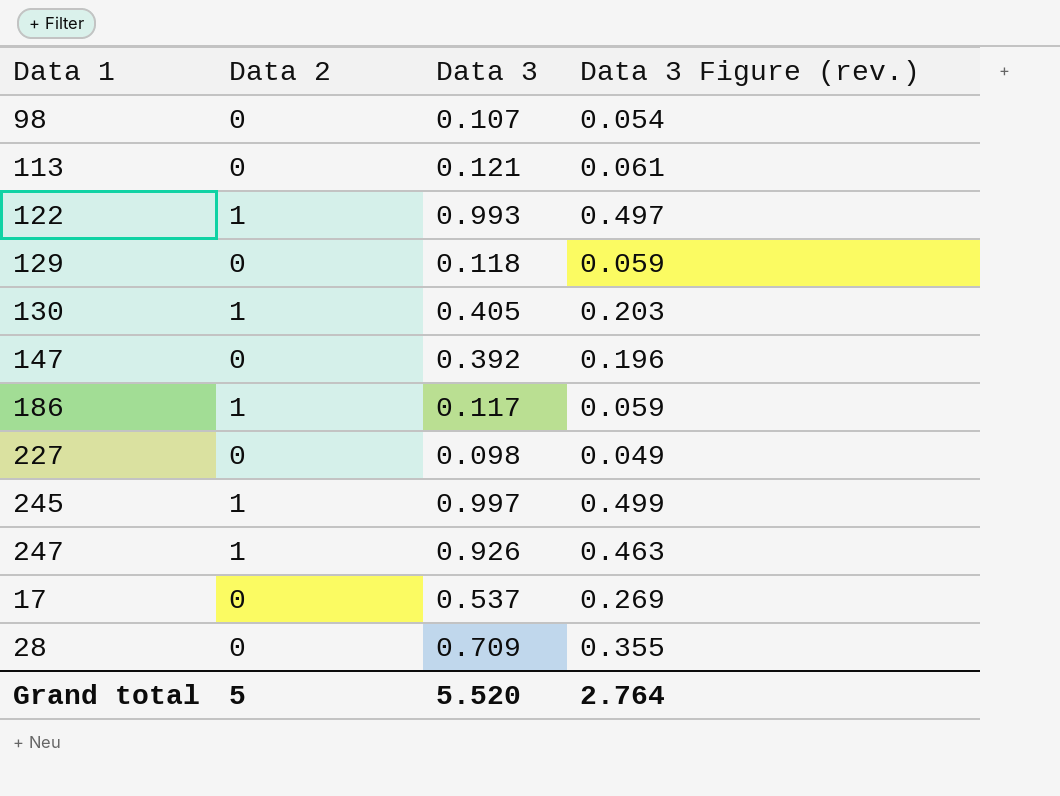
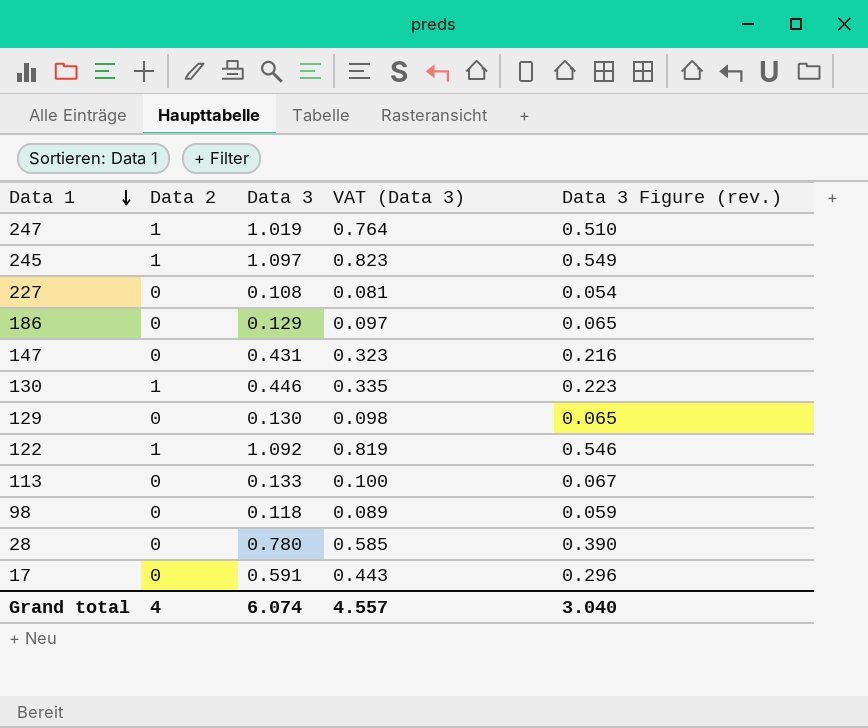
row order: none -> Data 1 descending
column VAT (Data 3) | formula: none -> [Data 3] * 0.75
247 | Data 3: 0.926 -> 1.019
247 | Data 3 Figure (rev.): 0.463 -> 0.510
245 | Data 3: 0.997 -> 1.097
245 | Data 3 Figure (rev.): 0.499 -> 0.549
227 | Data 3: 0.098 -> 0.108
227 | Data 3 Figure (rev.): 0.049 -> 0.054
186 | Data 2: 1 -> 0
186 | Data 3: 0.117 -> 0.129
186 | Data 3 Figure (rev.): 0.059 -> 0.065
147 | Data 3: 0.392 -> 0.431
147 | Data 3 Figure (rev.): 0.196 -> 0.216
130 | Data 3: 0.405 -> 0.446
130 | Data 3 Figure (rev.): 0.203 -> 0.223
129 | Data 3: 0.118 -> 0.130
129 | Data 3 Figure (rev.): 0.059 -> 0.065
122 | Data 3: 0.993 -> 1.092
122 | Data 3 Figure (rev.): 0.497 -> 0.546
113 | Data 3: 0.121 -> 0.133
113 | Data 3 Figure (rev.): 0.061 -> 0.067
98 | Data 3: 0.107 -> 0.118
98 | Data 3 Figure (rev.): 0.054 -> 0.059
28 | Data 3: 0.709 -> 0.780
28 | Data 3 Figure (rev.): 0.355 -> 0.390
17 | Data 3: 0.537 -> 0.591
17 | Data 3 Figure (rev.): 0.269 -> 0.296
Grand total | Data 2: 5 -> 4
Grand total | Data 3: 5.520 -> 6.074
Grand total | Data 3 Figure (rev.): 2.764 -> 3.040

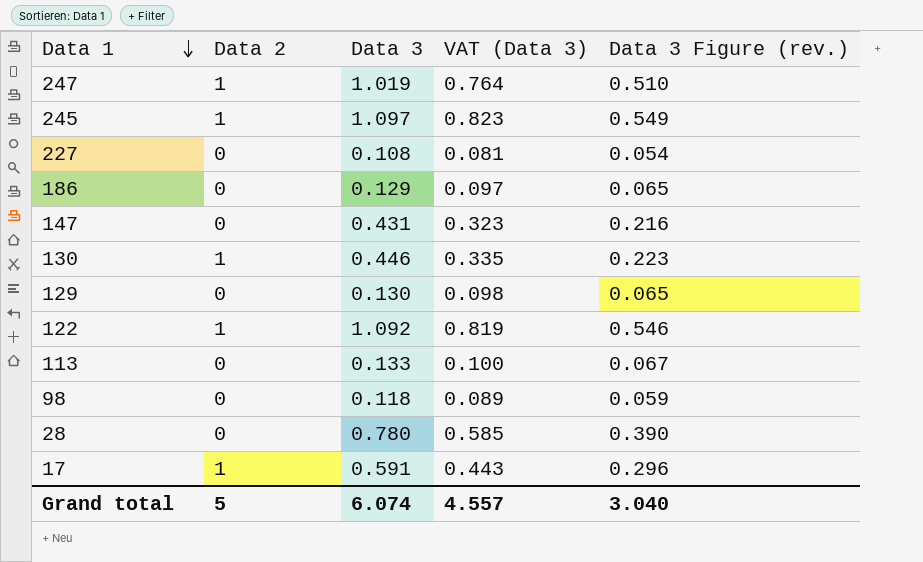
17 | Data 2: 0 -> 1
Grand total | Data 2: 4 -> 5

